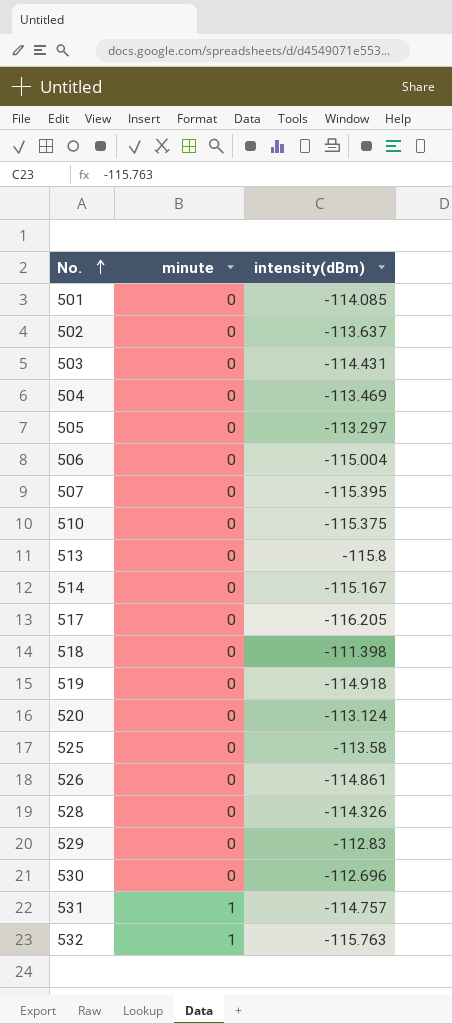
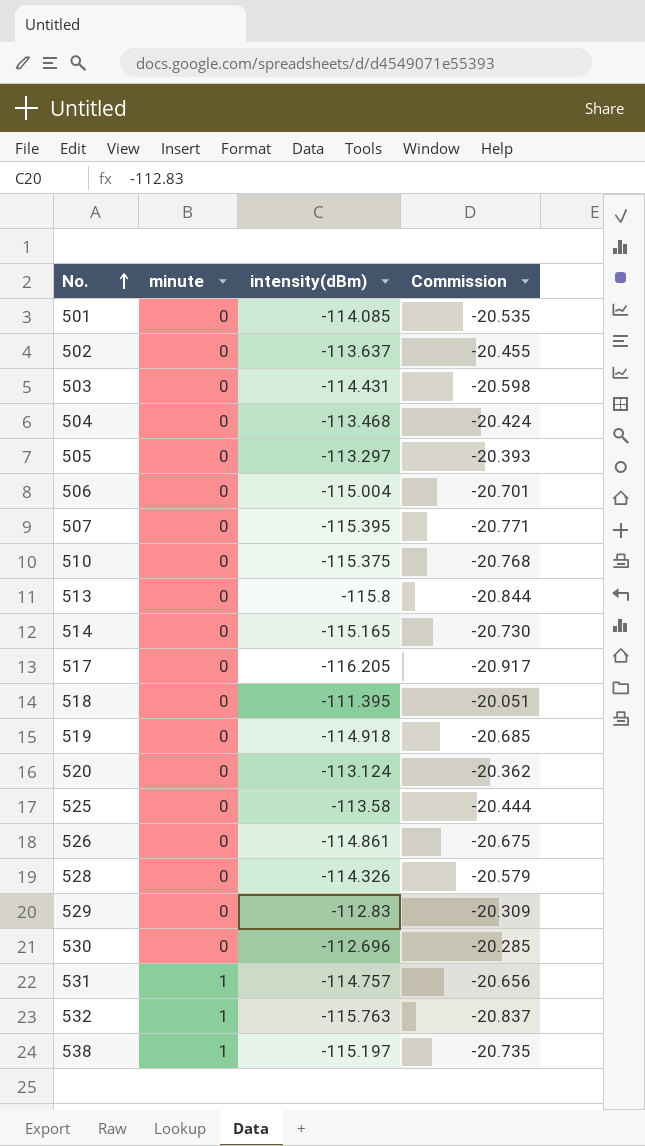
column Commission | formula: none -> [intensity(dBm)] * 0.18
504 | intensity(dBm): -113.469 -> -113.468
514 | intensity(dBm): -115.167 -> -115.165
518 | intensity(dBm): -111.398 -> -111.395
row 538: none -> 1 | -115.197 | -20.735

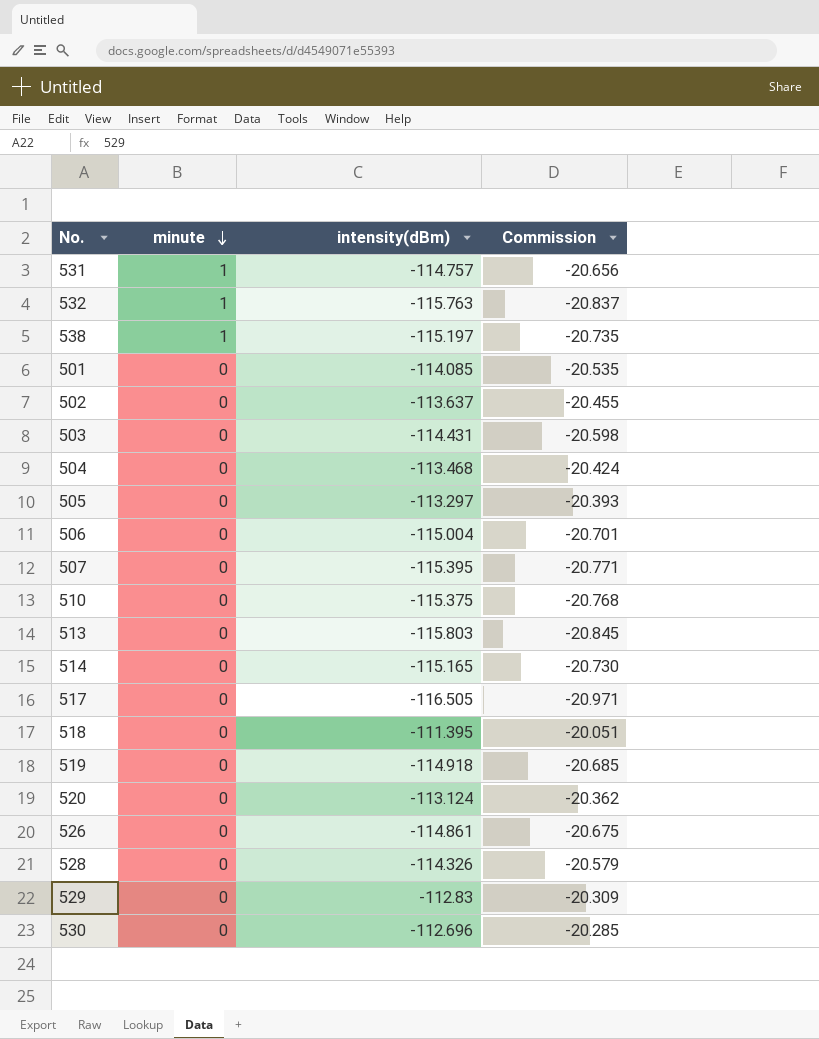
row order: No. ascending -> minute descending
row 525: 0 | -113.58 | -20.444 -> none
513 | intensity(dBm): -115.8 -> -115.803
513 | Commission: -20.844 -> -20.845
517 | intensity(dBm): -116.205 -> -116.505
517 | Commission: -20.917 -> -20.971

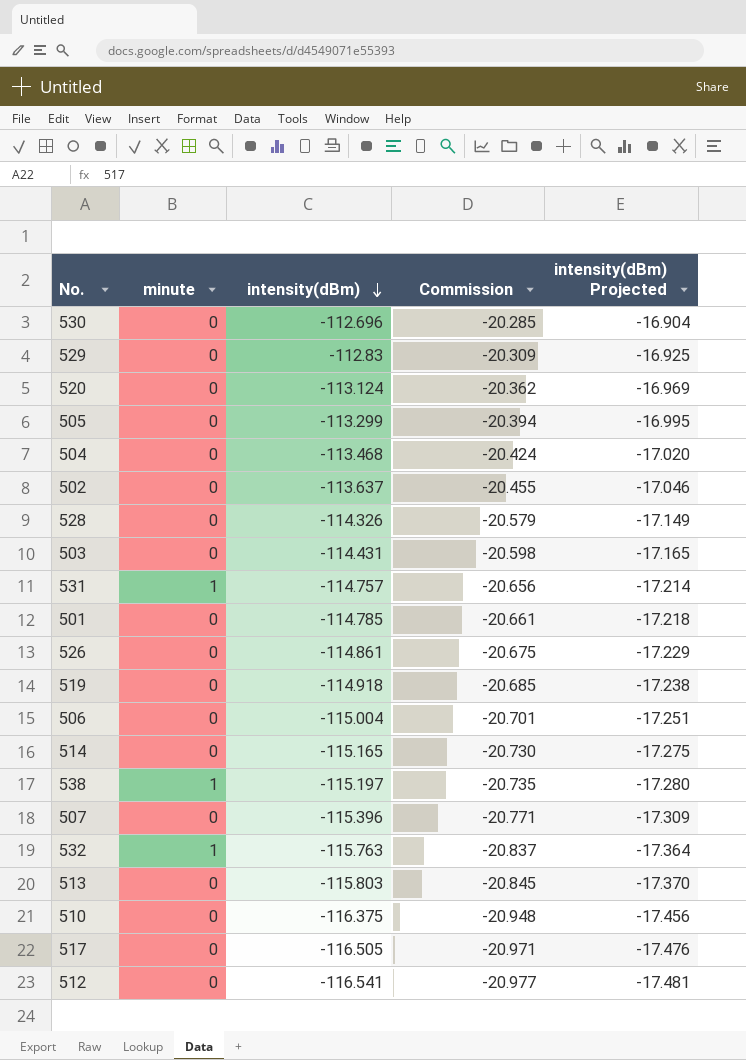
row order: minute descending -> intensity(dBm) descending
column intensity(dBm) Projected | formula: none -> [intensity(dBm)] * 0.15
row 518: 0 | -111.395 | -20.051 -> none
505 | intensity(dBm): -113.297 -> -113.299
505 | Commission: -20.393 -> -20.394
501 | intensity(dBm): -114.085 -> -114.785
501 | Commission: -20.535 -> -20.661
507 | intensity(dBm): -115.395 -> -115.396
510 | intensity(dBm): -115.375 -> -116.375
510 | Commission: -20.768 -> -20.948
row 512: none -> 0 | -116.541 | -20.977 | -17.481

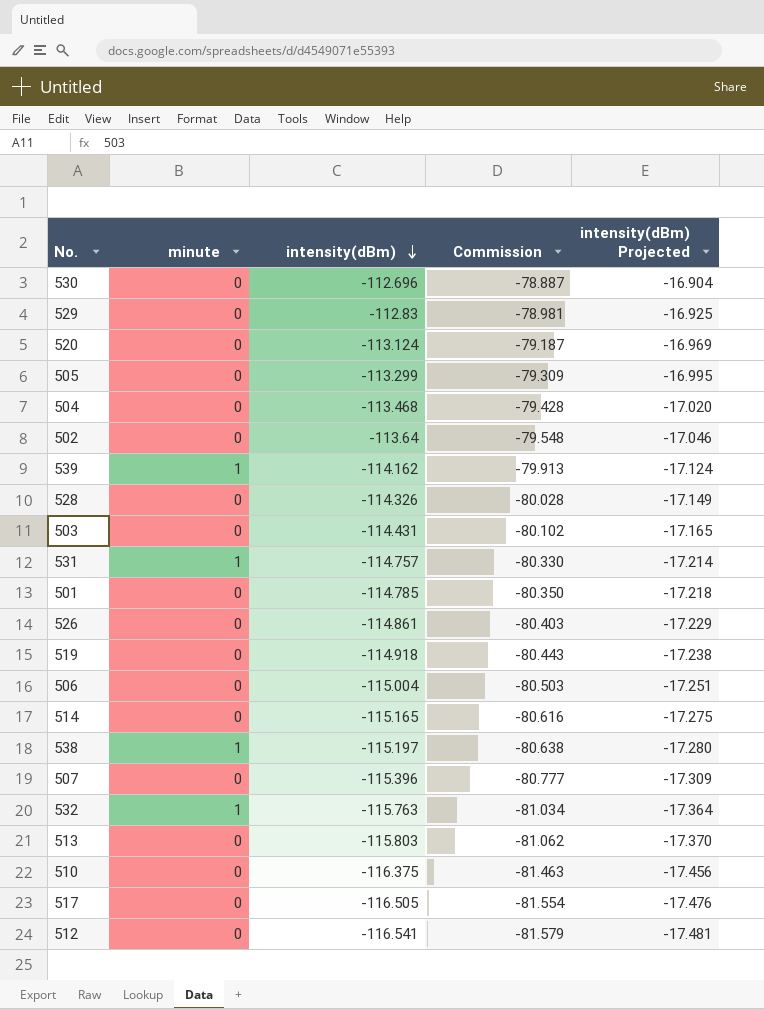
column Commission | formula: [intensity(dBm)] * 0.18 -> [intensity(dBm)] * 0.7
502 | intensity(dBm): -113.637 -> -113.64
row 539: none -> 1 | -114.162 | -79.913 | -17.124

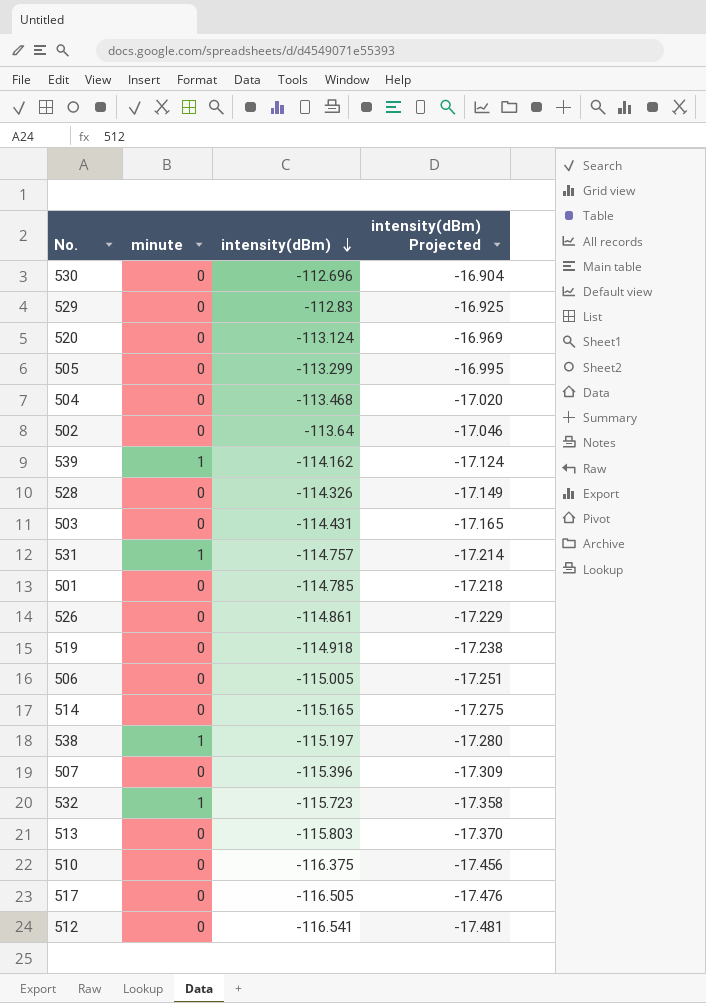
column Commission | formula: [intensity(dBm)] * 0.7 -> none
506 | intensity(dBm): -115.004 -> -115.005
532 | intensity(dBm): -115.763 -> -115.723
532 | intensity(dBm) Projected: -17.364 -> -17.358

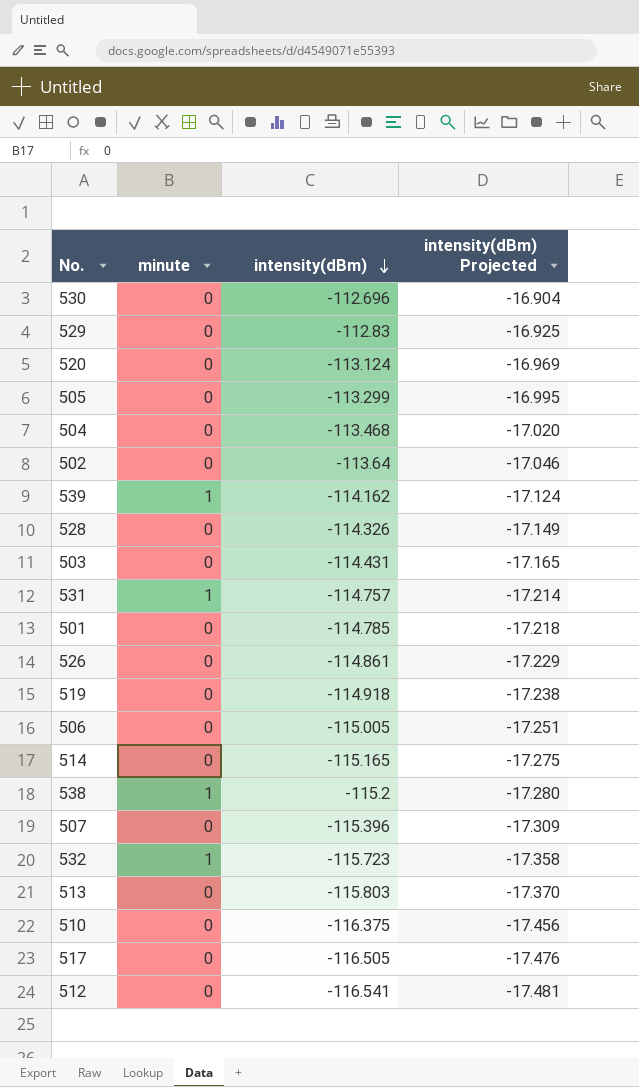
538 | intensity(dBm): -115.197 -> -115.2

